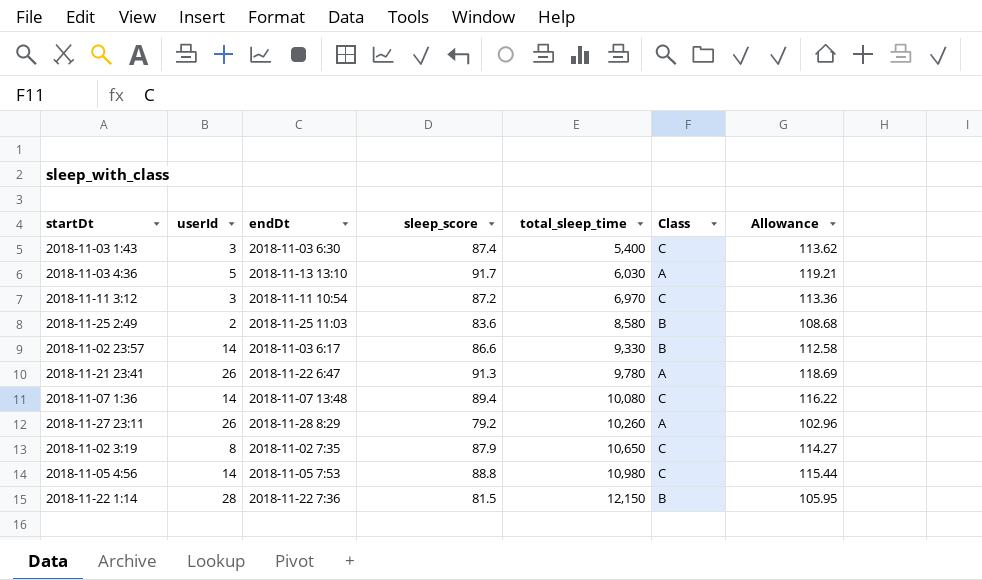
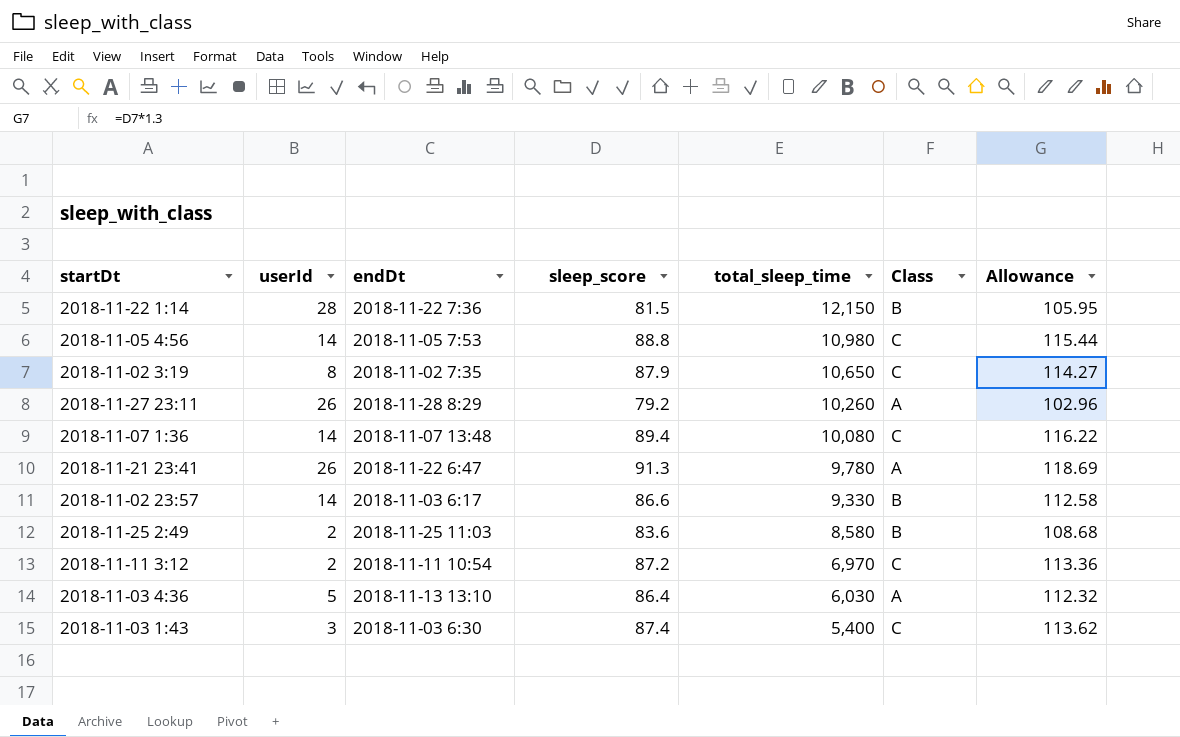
row order: total_sleep_time ascending -> total_sleep_time descending
2018-11-11 3:12 | userId: 3 -> 2
2018-11-03 4:36 | sleep_score: 91.7 -> 86.4
2018-11-03 4:36 | Allowance: 119.21 -> 112.32

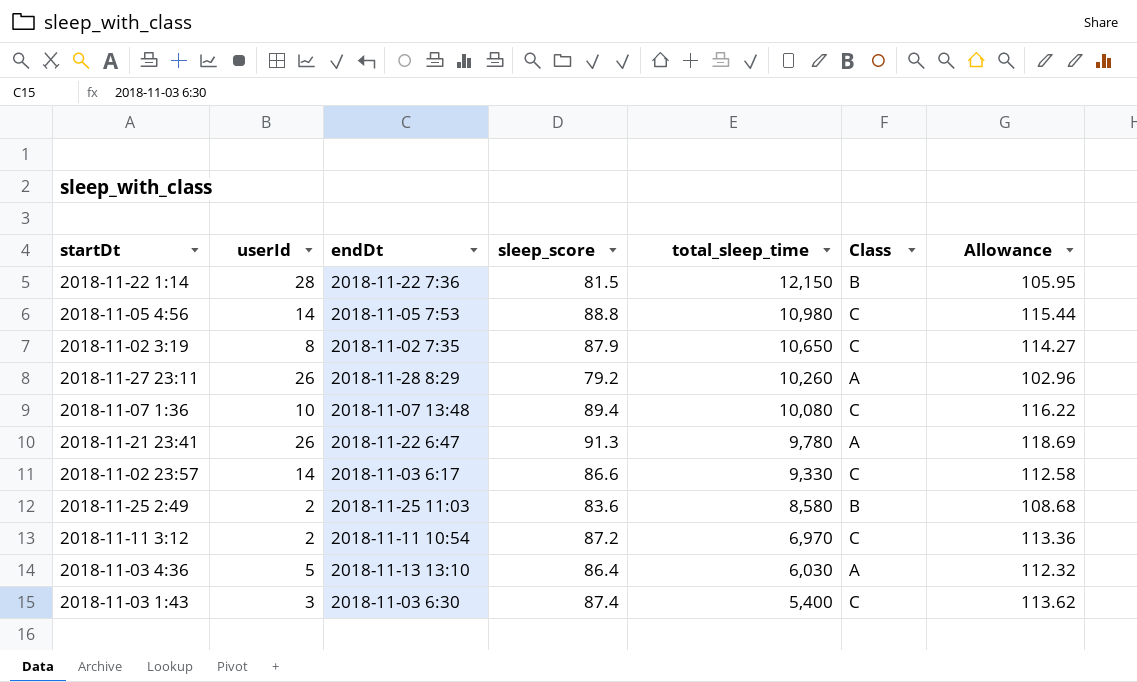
2018-11-07 1:36 | userId: 14 -> 10
2018-11-02 23:57 | Class: B -> C

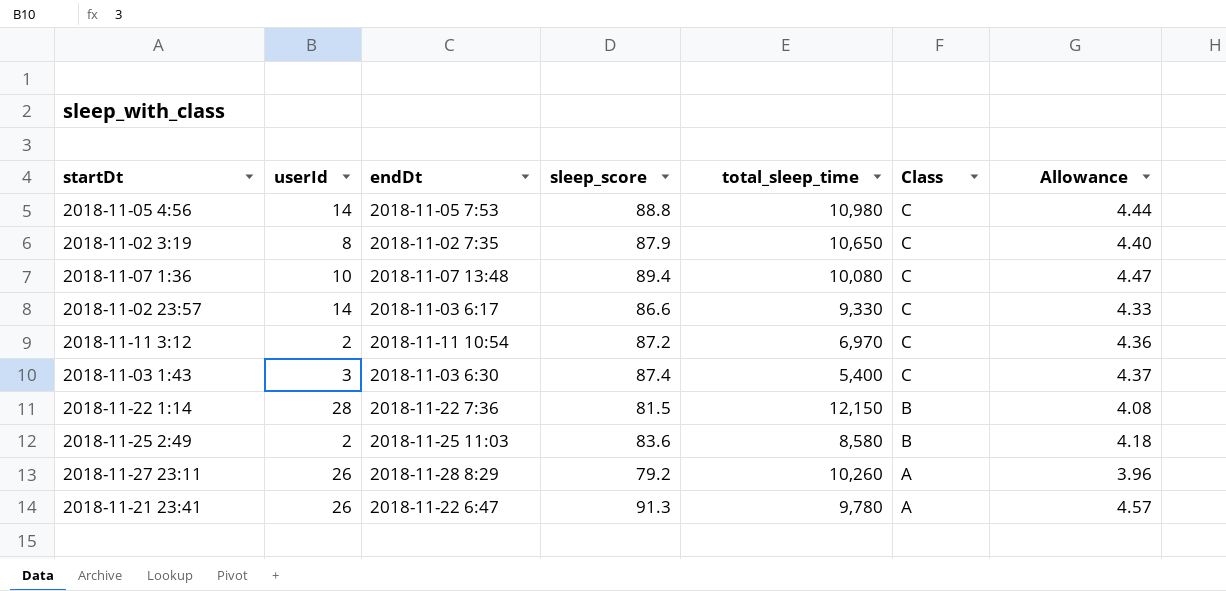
row order: total_sleep_time descending -> Class descending
column Allowance | formula: [sleep_score] * 1.3 -> [sleep_score] * 0.05
row 2018-11-03 4:36: 5 | 2018-11-13 13:10 | 86.4 | 6,030 | A | 112.32 -> none

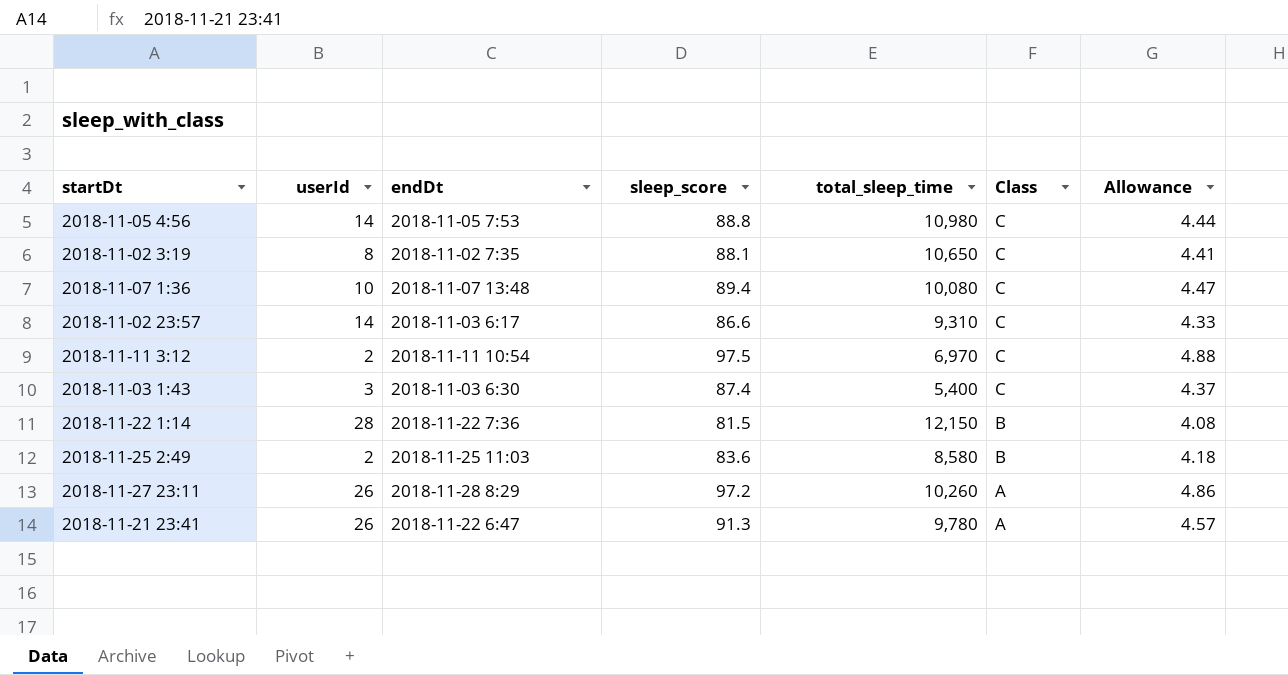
2018-11-02 3:19 | sleep_score: 87.9 -> 88.1
2018-11-02 3:19 | Allowance: 4.40 -> 4.41
2018-11-02 23:57 | total_sleep_time: 9,330 -> 9,310
2018-11-11 3:12 | sleep_score: 87.2 -> 97.5
2018-11-11 3:12 | Allowance: 4.36 -> 4.88
2018-11-27 23:11 | sleep_score: 79.2 -> 97.2
2018-11-27 23:11 | Allowance: 3.96 -> 4.86

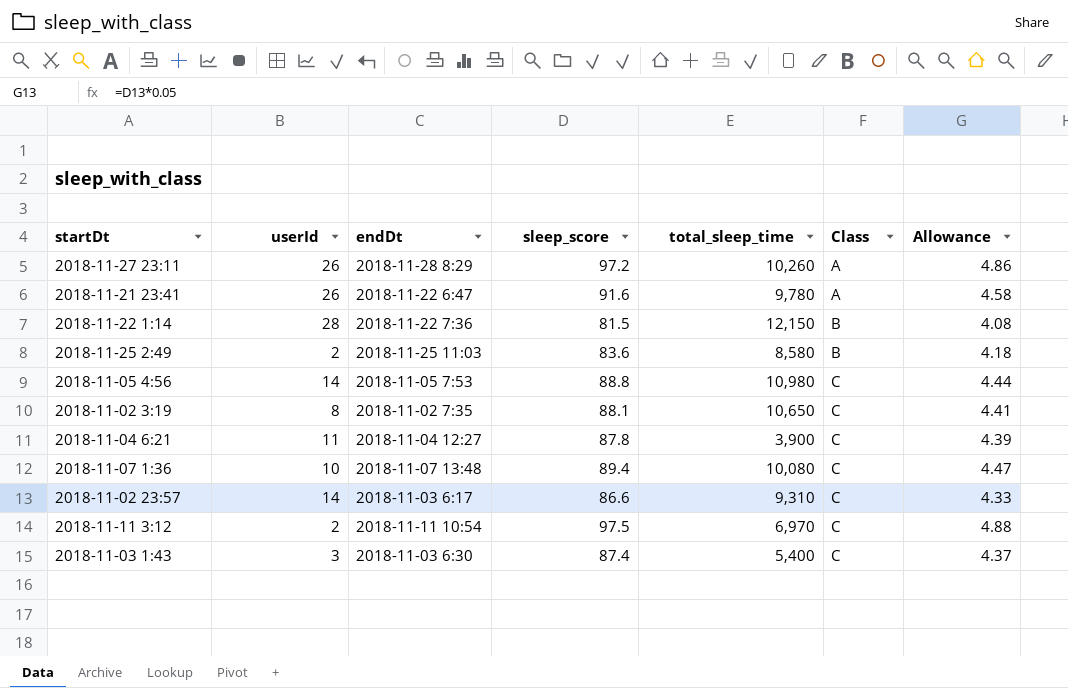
row order: Class descending -> Class ascending
2018-11-21 23:41 | sleep_score: 91.3 -> 91.6
2018-11-21 23:41 | Allowance: 4.57 -> 4.58
row 2018-11-04 6:21: none -> 11 | 2018-11-04 12:27 | 87.8 | 3,900 | C | 4.39

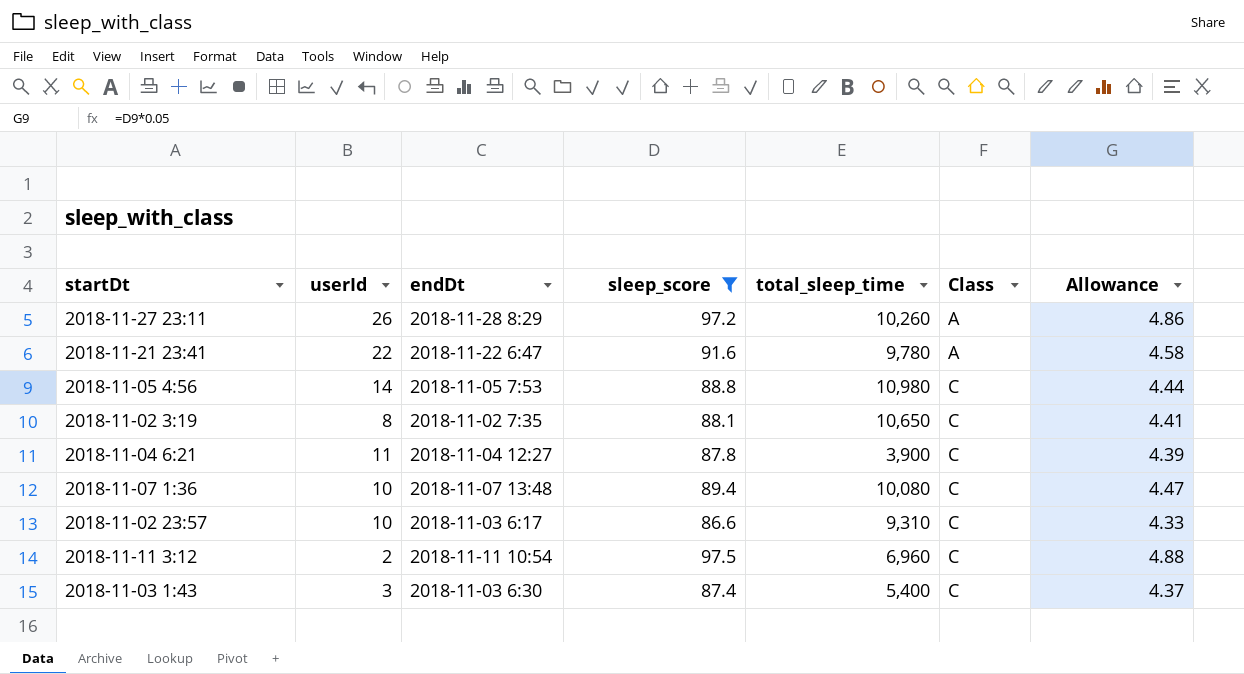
filter: none -> sleep_score >= 86.6
2018-11-21 23:41 | userId: 26 -> 22
2018-11-02 23:57 | userId: 14 -> 10
2018-11-11 3:12 | total_sleep_time: 6,970 -> 6,960

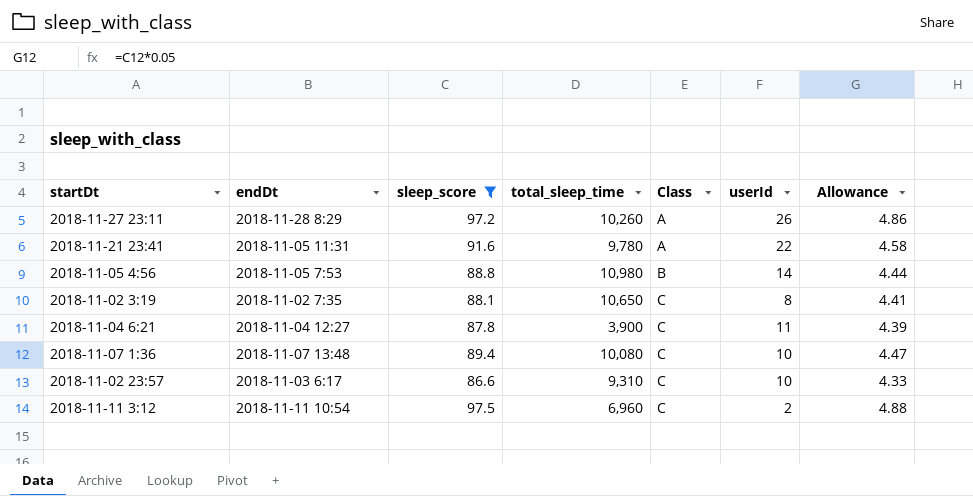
column userId | position: 2 -> 6
row 2018-11-03 1:43: 3 | 2018-11-03 6:30 | 87.4 | 5,400 | C | 4.37 -> none
2018-11-21 23:41 | endDt: 2018-11-22 6:47 -> 2018-11-05 11:31
2018-11-05 4:56 | Class: C -> B

